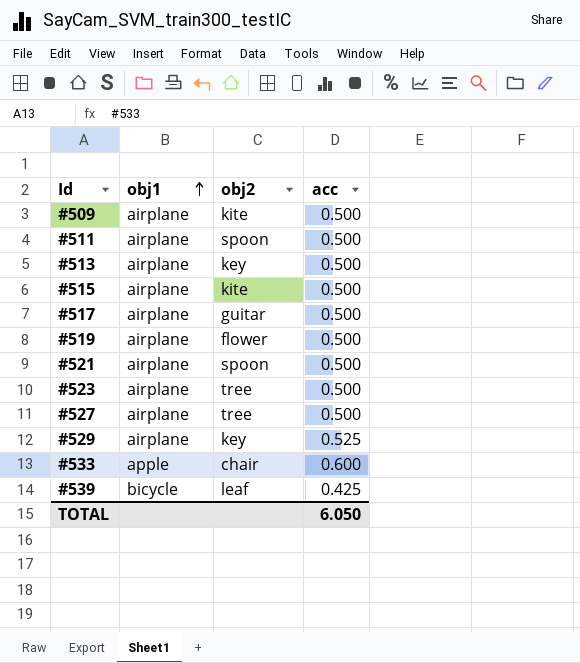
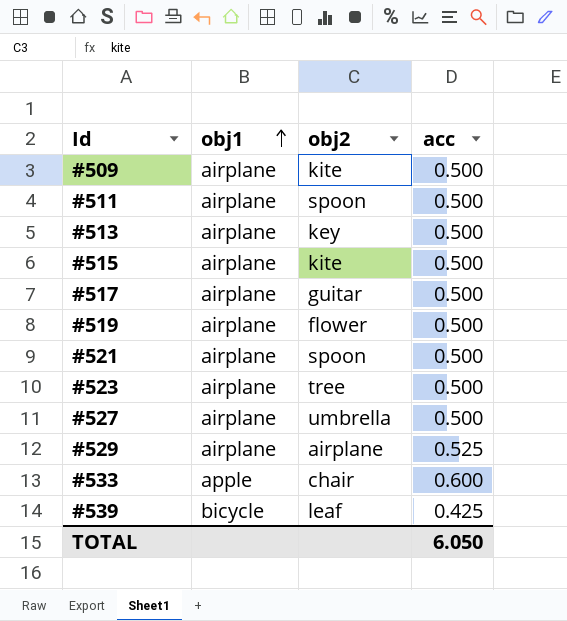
#527 | obj2: tree -> umbrella
#529 | obj2: key -> airplane

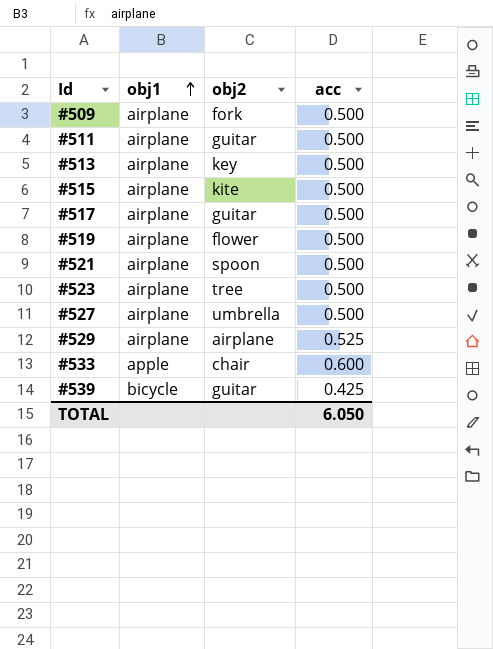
#509 | obj2: kite -> fork
#511 | obj2: spoon -> guitar
#539 | obj2: leaf -> guitar

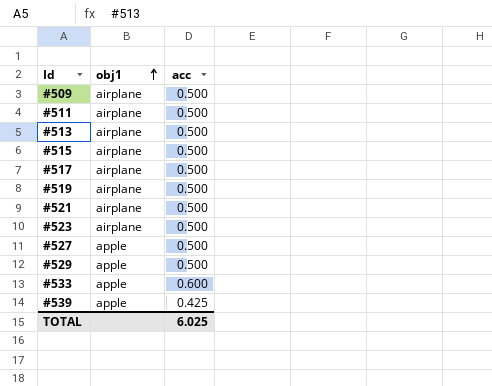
column obj2 | position: 3 -> none
#527 | obj1: airplane -> apple
#529 | obj1: airplane -> apple
#529 | acc: 0.525 -> 0.500
#539 | obj1: bicycle -> apple
TOTAL | acc: 6.050 -> 6.025

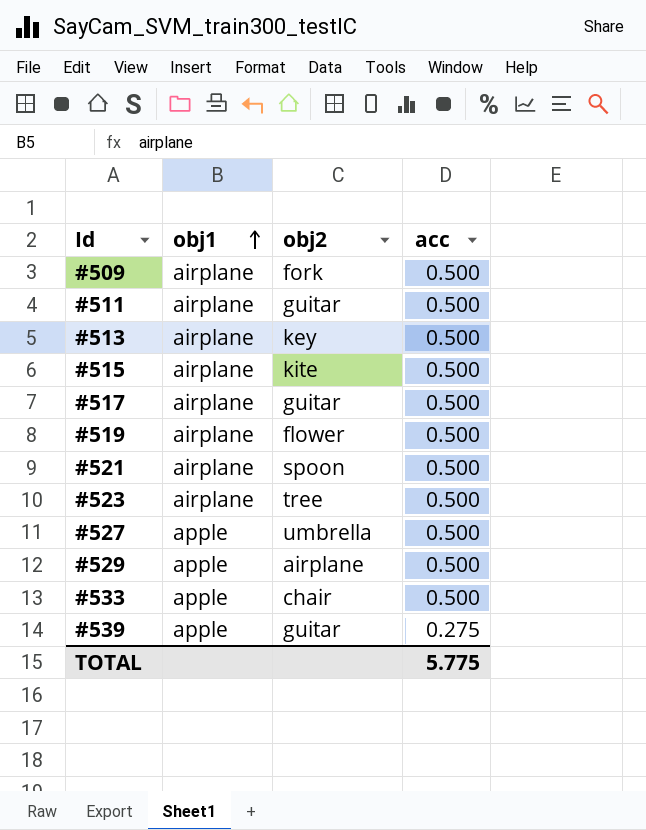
column obj2 | position: none -> 3
#533 | acc: 0.600 -> 0.500
#539 | acc: 0.425 -> 0.275
TOTAL | acc: 6.025 -> 5.775

